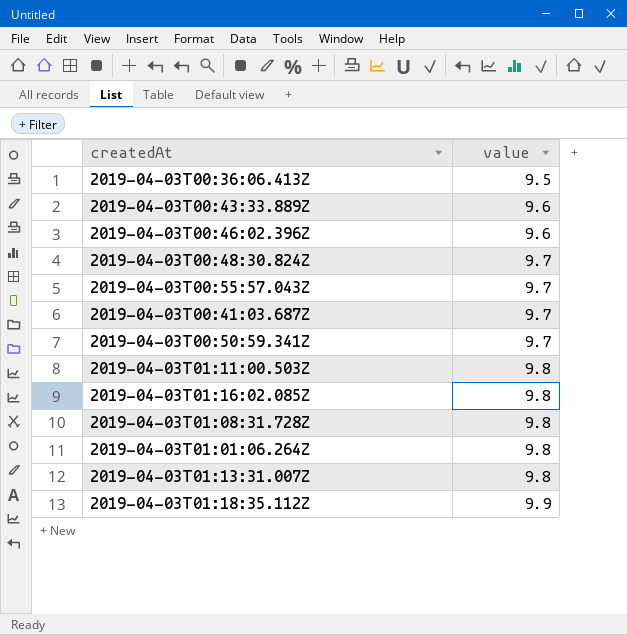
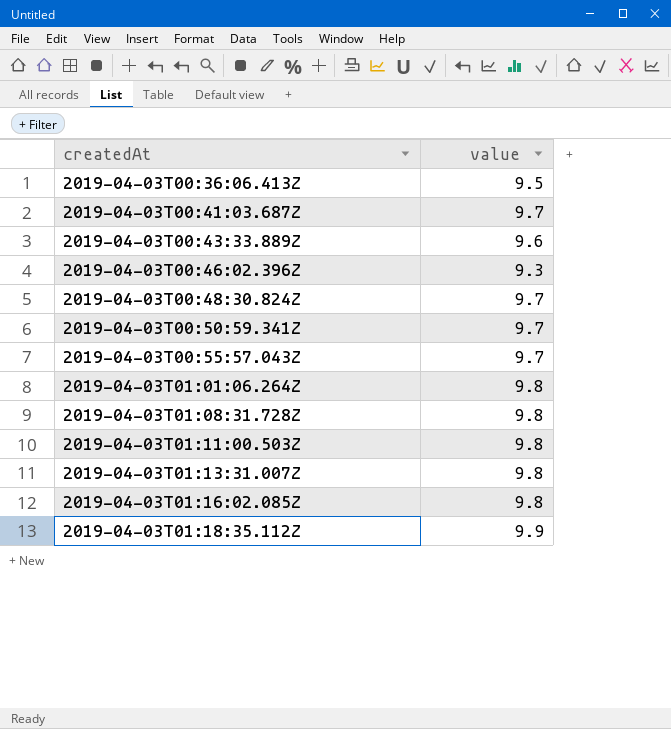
row order: value ascending -> createdAt ascending
2019-04-03T00:46:02.396Z | value: 9.6 -> 9.3

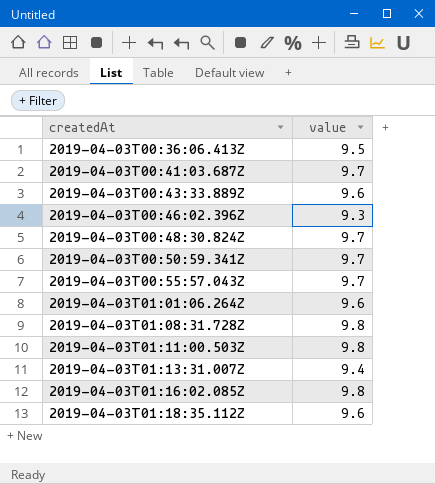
2019-04-03T01:01:06.264Z | value: 9.8 -> 9.6
2019-04-03T01:13:31.007Z | value: 9.8 -> 9.4
2019-04-03T01:18:35.112Z | value: 9.9 -> 9.6

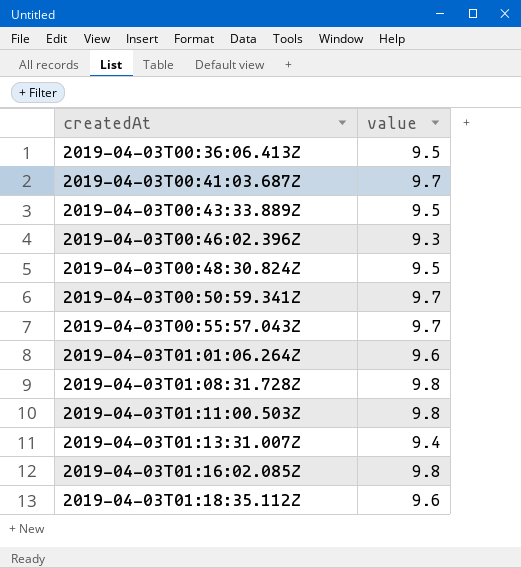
2019-04-03T00:43:33.889Z | value: 9.6 -> 9.5
2019-04-03T00:48:30.824Z | value: 9.7 -> 9.5

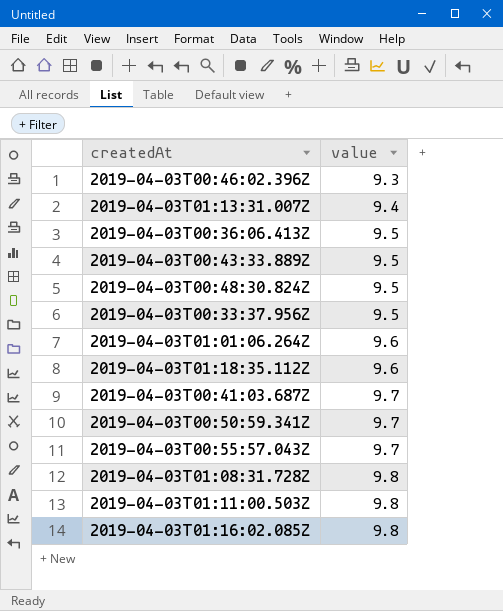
row order: createdAt ascending -> value ascending
row 2019-04-03T00:33:37.956Z: none -> 9.5

